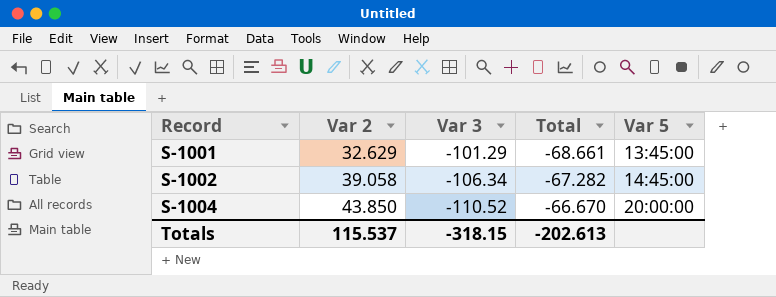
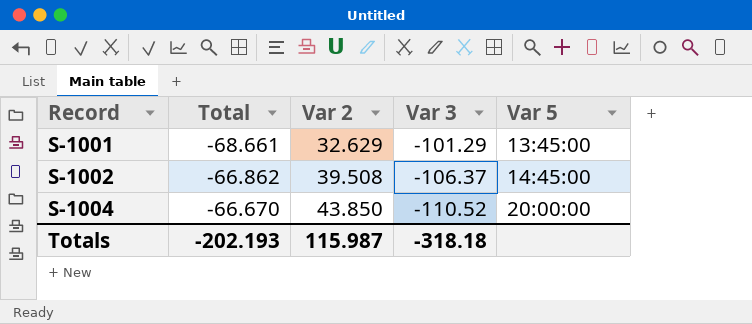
column Total | position: 4 -> 2
S-1002 | Total: -67.282 -> -66.862
S-1002 | Var 2: 39.058 -> 39.508
S-1002 | Var 3: -106.34 -> -106.37
Totals | Total: -202.613 -> -202.193
Totals | Var 2: 115.537 -> 115.987
Totals | Var 3: -318.15 -> -318.18

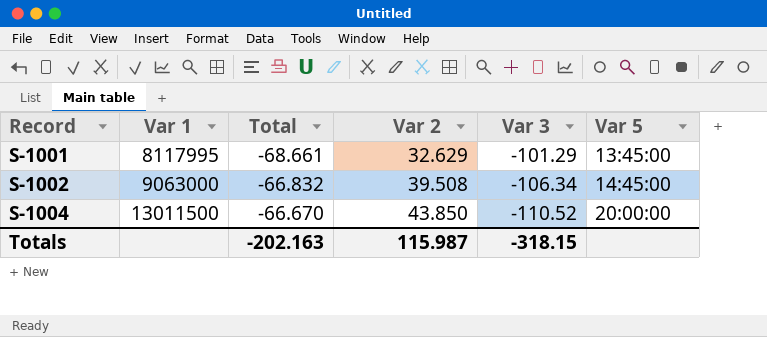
column Var 1 | position: none -> 2
S-1002 | Total: -66.862 -> -66.832
S-1002 | Var 3: -106.37 -> -106.34
Totals | Total: -202.193 -> -202.163
Totals | Var 3: -318.18 -> -318.15

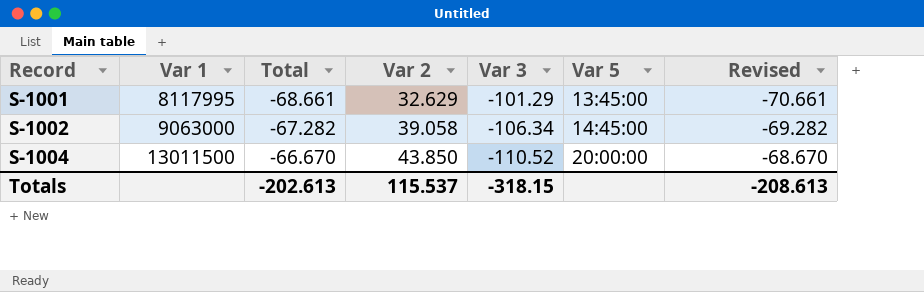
column Revised | formula: none -> [Total] - 2
S-1002 | Total: -66.832 -> -67.282
S-1002 | Var 2: 39.508 -> 39.058
Totals | Total: -202.163 -> -202.613
Totals | Var 2: 115.987 -> 115.537

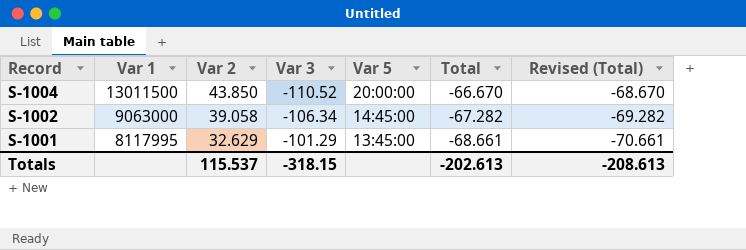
row order: Record ascending -> Record descending
column Total | position: 3 -> 6
column name: Revised -> Revised (Total)

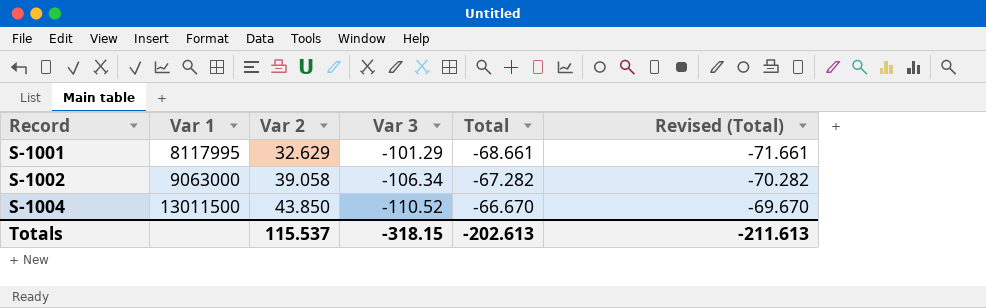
row order: Record descending -> Record ascending
column Var 5 | position: 5 -> none
column Revised (Total) | formula: [Total] - 2 -> [Total] - 3
Totals | Revised (Total): -208.613 -> -211.613

